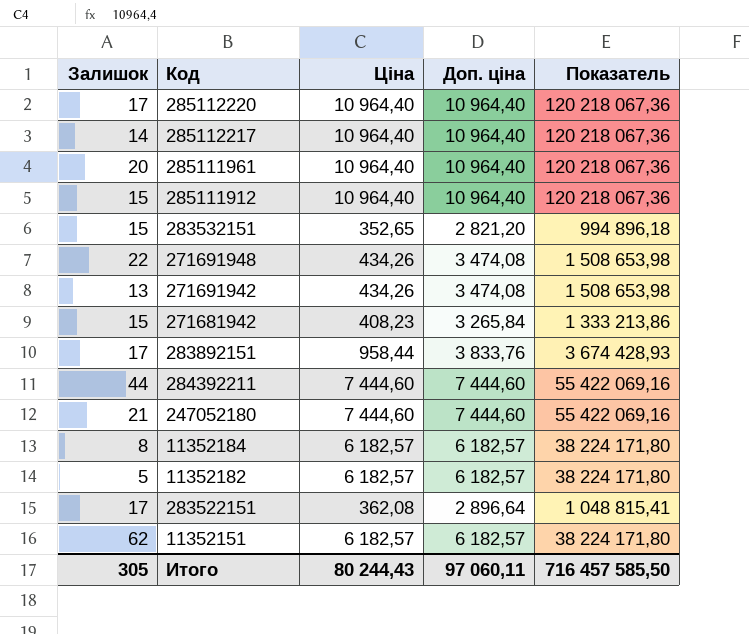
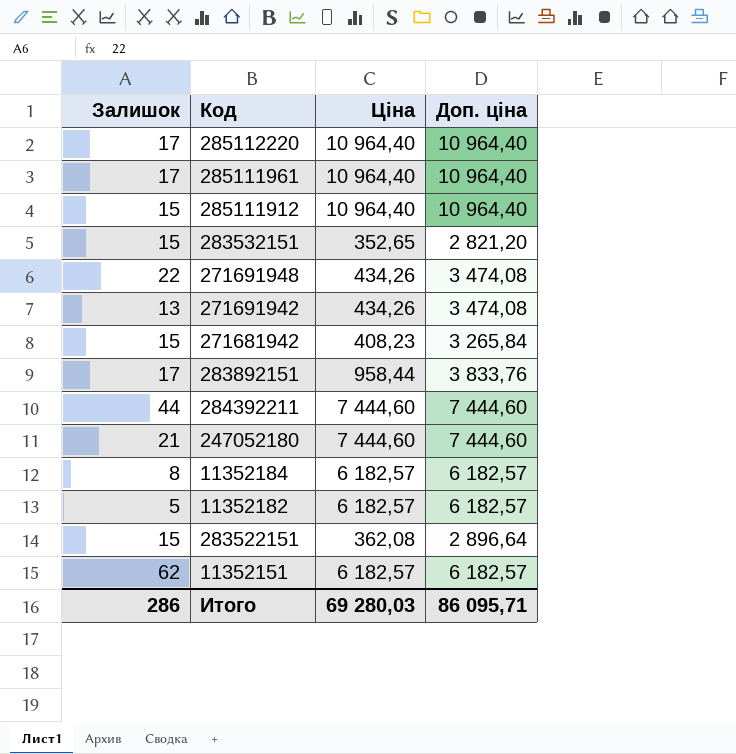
column Показатель | formula: [Ціна] * [Доп. ціна] -> none
row 285112217: 14 | 10 964,40 | 10 964,40 | 120 218 067,36 -> none
285111961 | Залишок: 20 -> 17
283522151 | Залишок: 17 -> 15
Итого | Залишок: 305 -> 286
Итого | Ціна: 80 244,43 -> 69 280,03
Итого | Доп. ціна: 97 060,11 -> 86 095,71

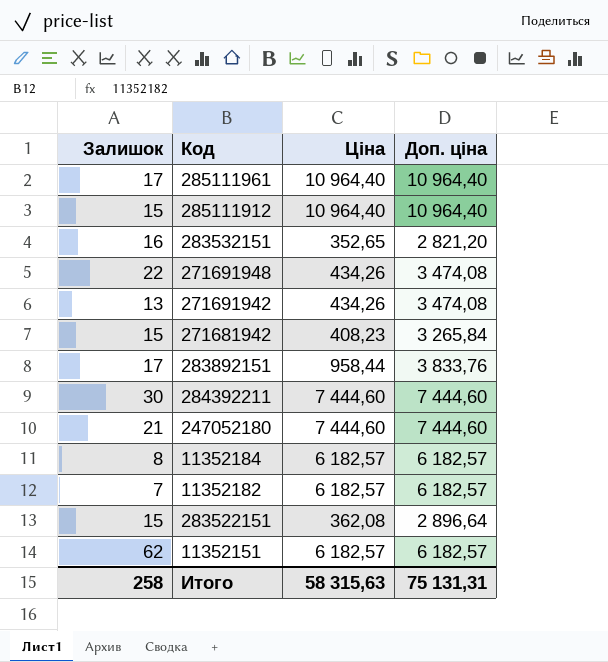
row 285112220: 17 | 10 964,40 | 10 964,40 -> none
283532151 | Залишок: 15 -> 16
284392211 | Залишок: 44 -> 30
11352182 | Залишок: 5 -> 7
Итого | Залишок: 286 -> 258
Итого | Ціна: 69 280,03 -> 58 315,63
Итого | Доп. ціна: 86 095,71 -> 75 131,31

